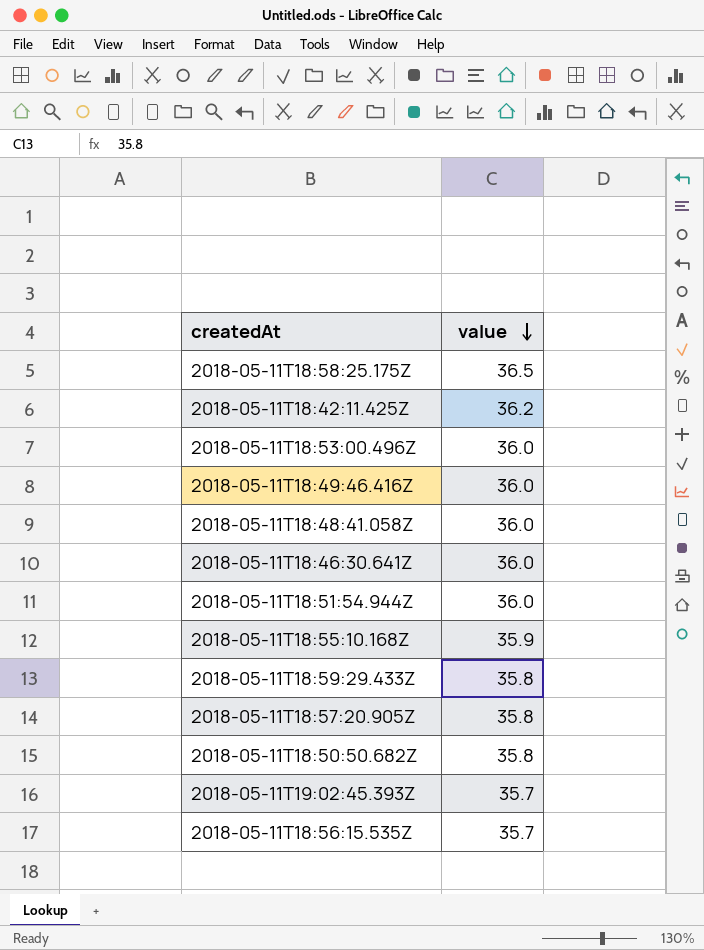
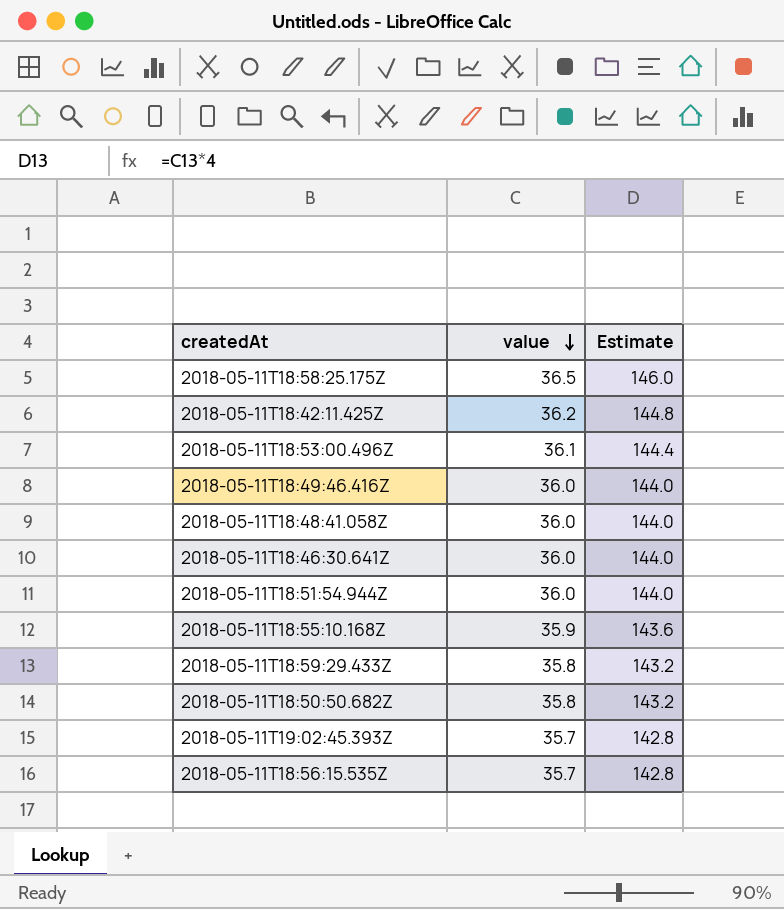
column Estimate | formula: none -> [value] * 4
row 2018-05-11T18:57:20.905Z: 35.8 -> none
2018-05-11T18:53:00.496Z | value: 36.0 -> 36.1

